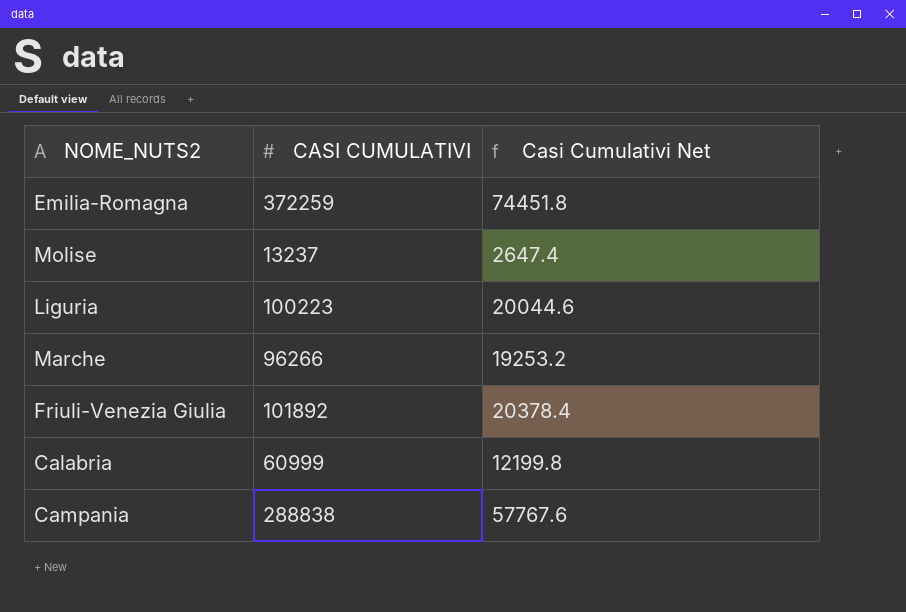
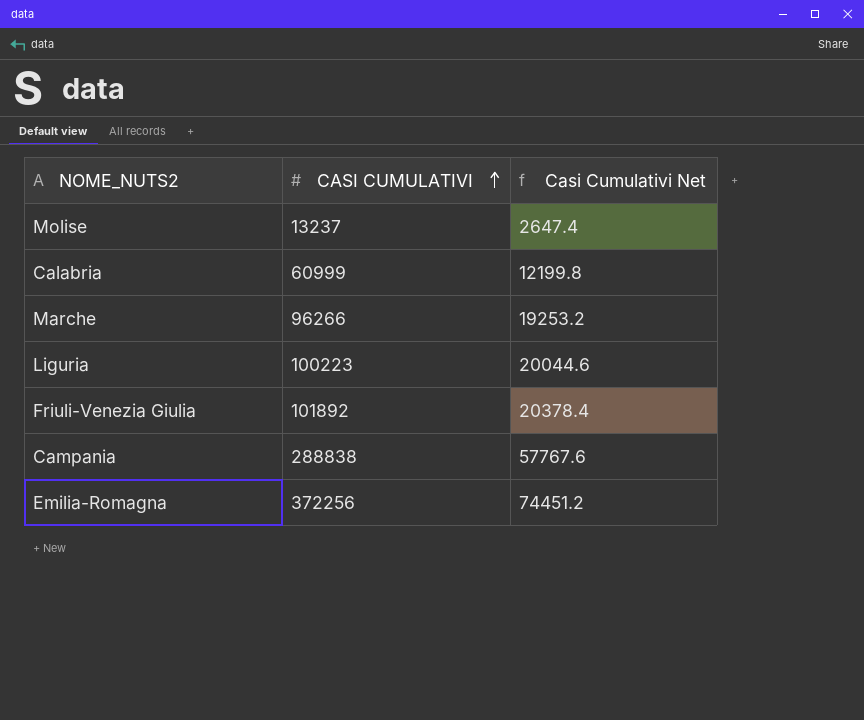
row order: none -> CASI CUMULATIVI ascending
Emilia-Romagna | CASI CUMULATIVI: 372259 -> 372256
Emilia-Romagna | Casi Cumulativi Net: 74451.8 -> 74451.2

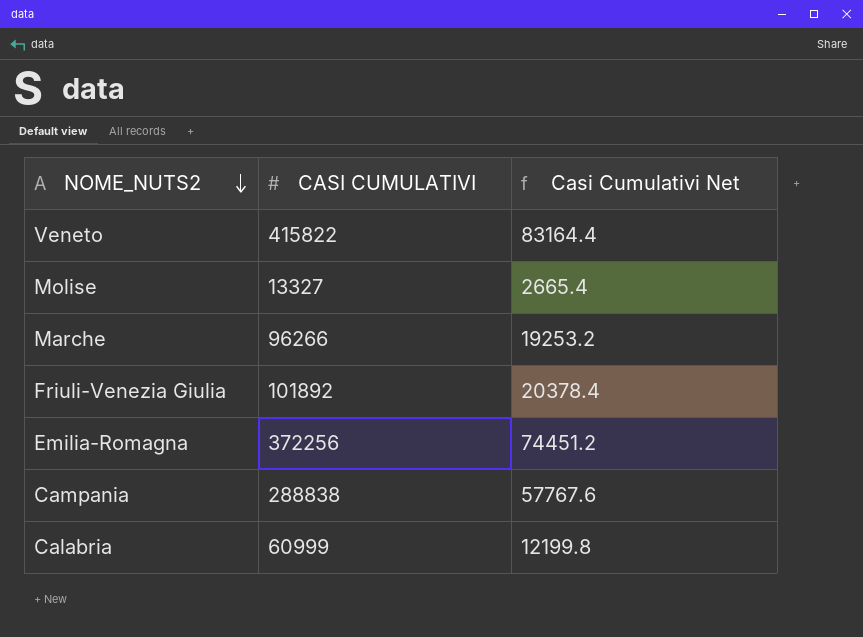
row order: CASI CUMULATIVI ascending -> NOME_NUTS2 descending
row Liguria: 100223 | 20044.6 -> none
row Veneto: none -> 415822 | 83164.4
Molise | CASI CUMULATIVI: 13237 -> 13327
Molise | Casi Cumulativi Net: 2647.4 -> 2665.4

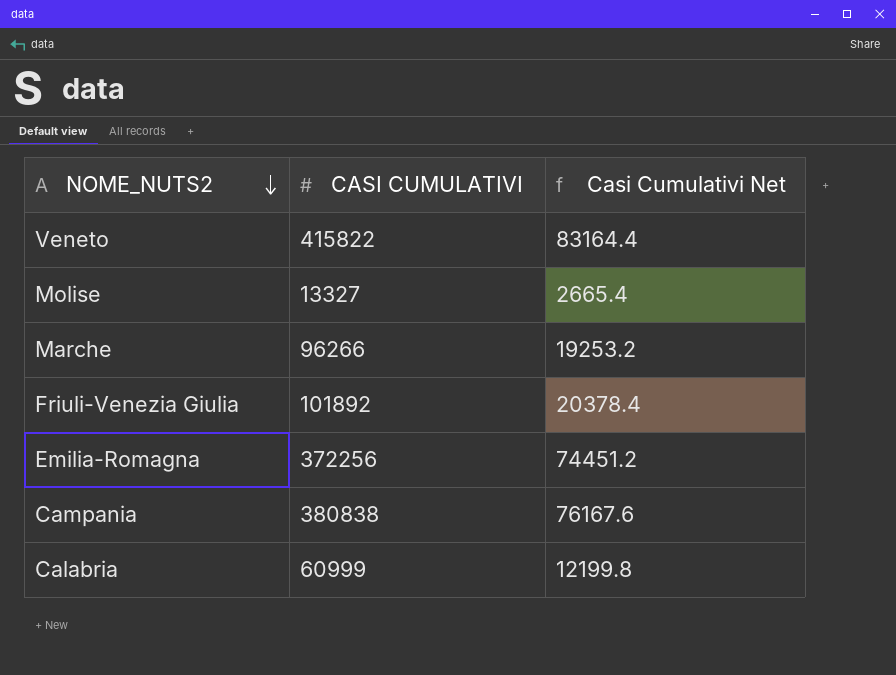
Campania | CASI CUMULATIVI: 288838 -> 380838
Campania | Casi Cumulativi Net: 57767.6 -> 76167.6

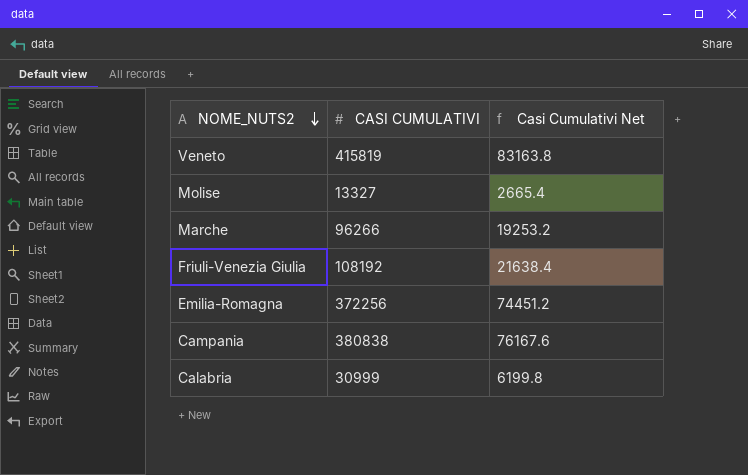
Veneto | CASI CUMULATIVI: 415822 -> 415819
Veneto | Casi Cumulativi Net: 83164.4 -> 83163.8
Friuli-Venezia Giulia | CASI CUMULATIVI: 101892 -> 108192
Friuli-Venezia Giulia | Casi Cumulativi Net: 20378.4 -> 21638.4
Calabria | CASI CUMULATIVI: 60999 -> 30999
Calabria | Casi Cumulativi Net: 12199.8 -> 6199.8

